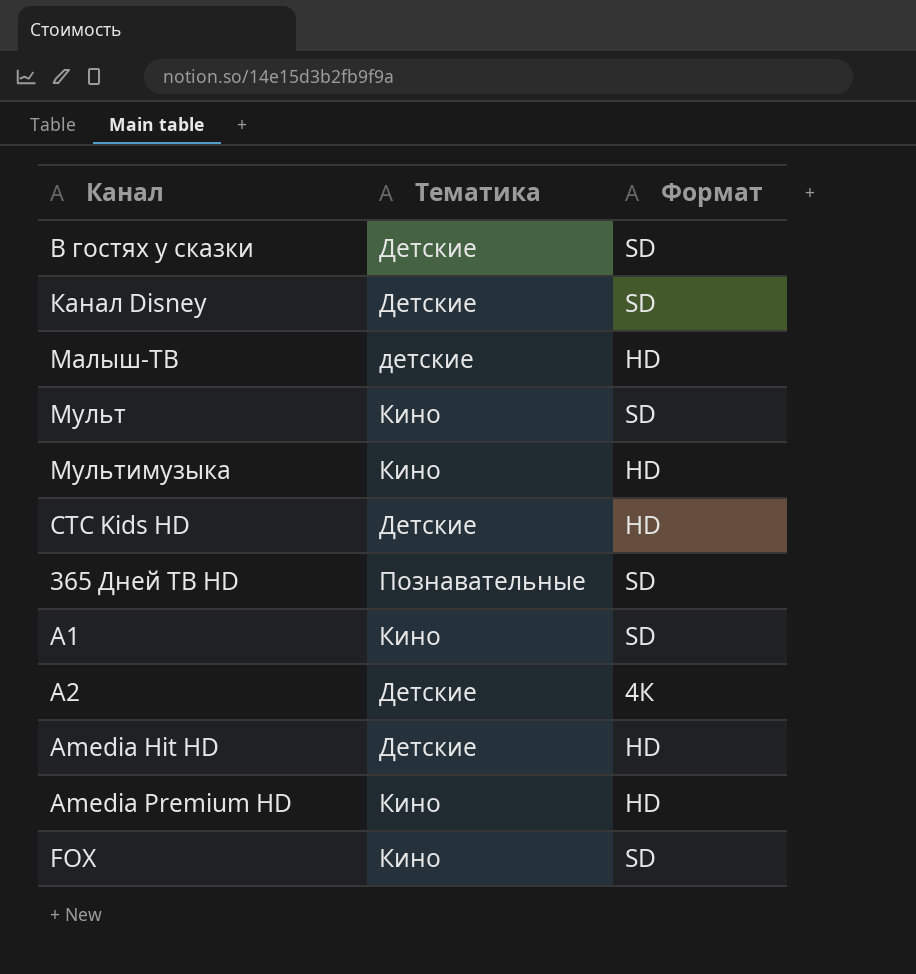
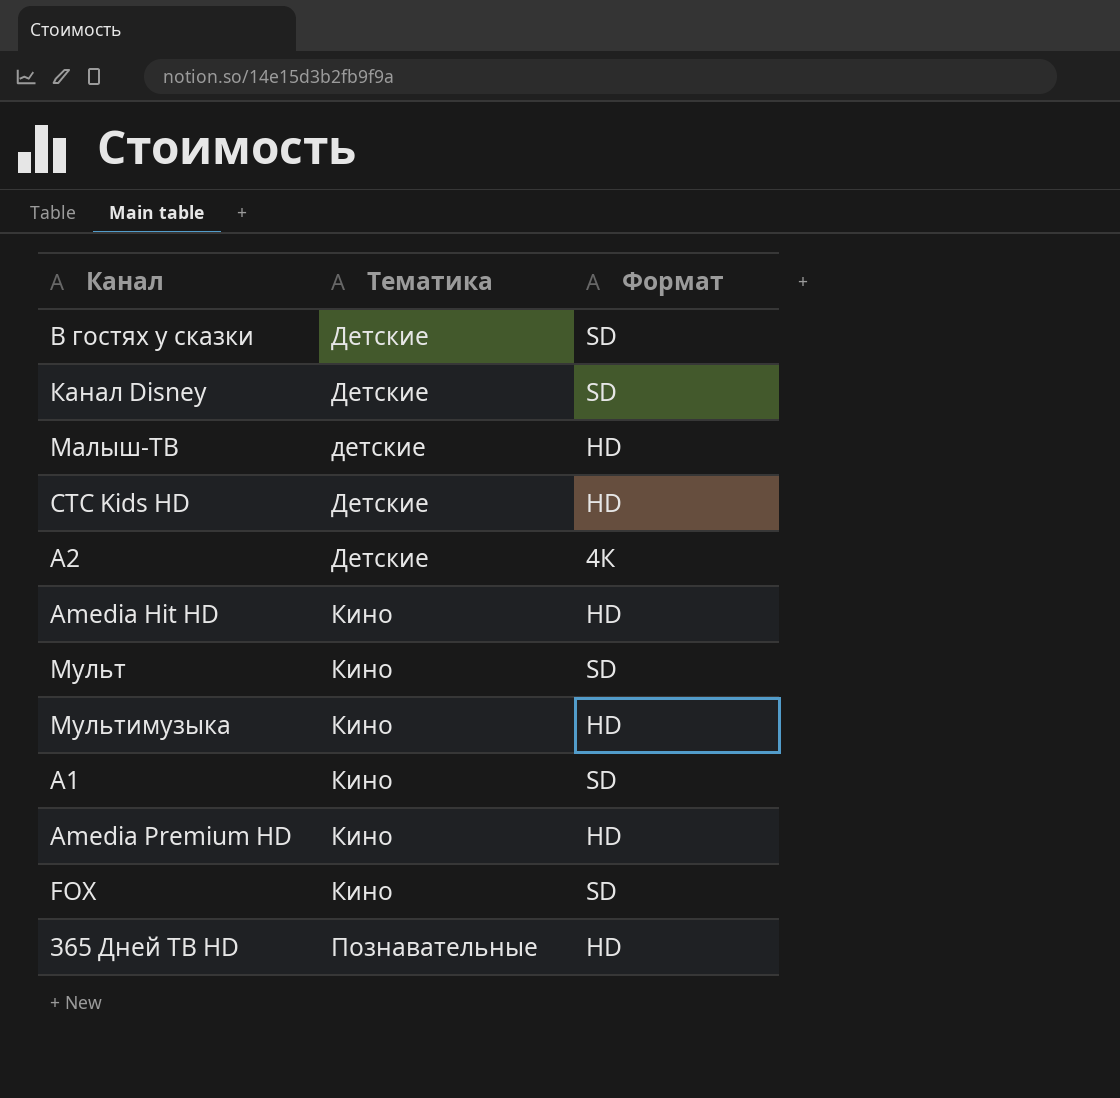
row order: none -> Тематика ascending
Amedia Hit HD | Тематика: Детские -> Кино
365 Дней ТВ HD | Формат: SD -> HD

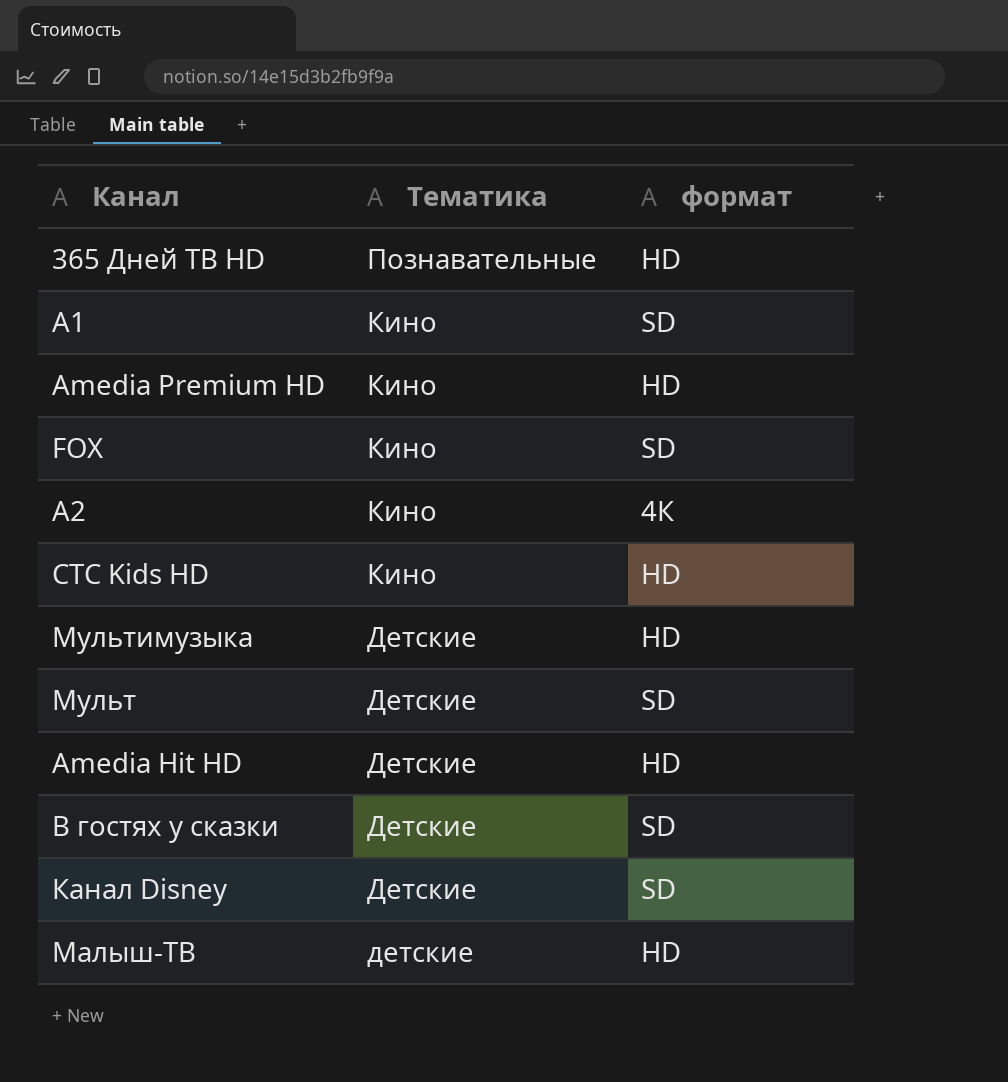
row order: Тематика ascending -> Тематика descending
column name: Формат -> формат
A2 | Тематика: Детские -> Кино
СТС Kids HD | Тематика: Детские -> Кино
Мультимузыка | Тематика: Кино -> Детские
Мульт | Тематика: Кино -> Детские
Amedia Hit HD | Тематика: Кино -> Детские

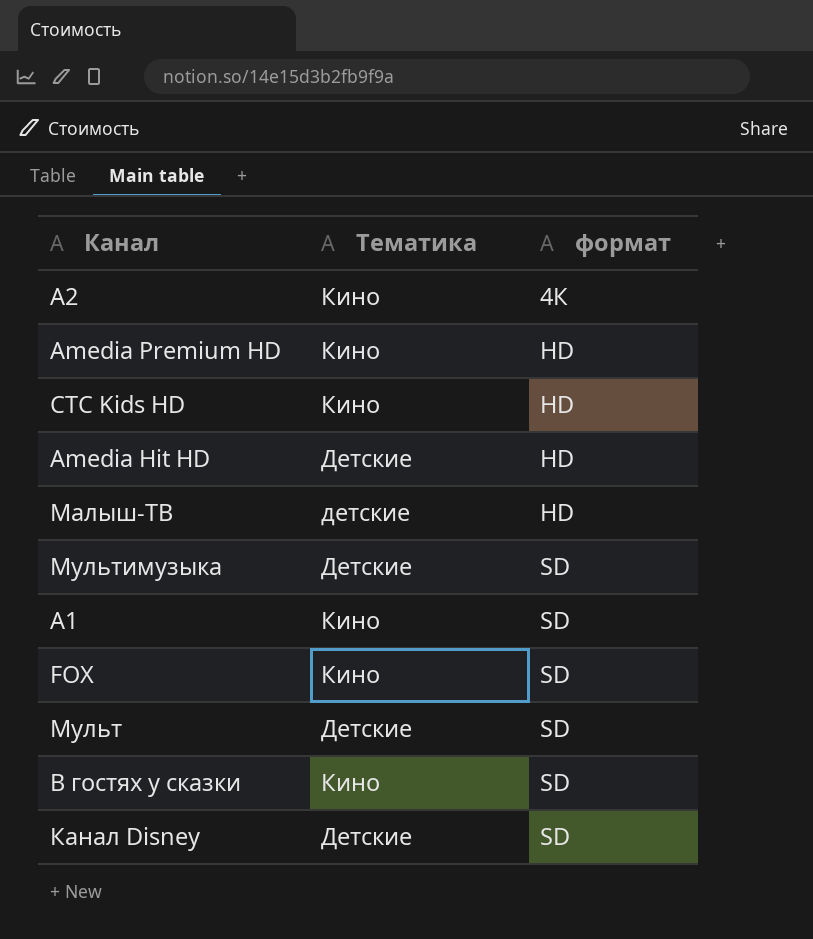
row order: Тематика descending -> формат ascending
row 365 Дней ТВ HD: Познавательные | HD -> none
Мультимузыка | формат: HD -> SD
В гостях у сказки | Тематика: Детские -> Кино

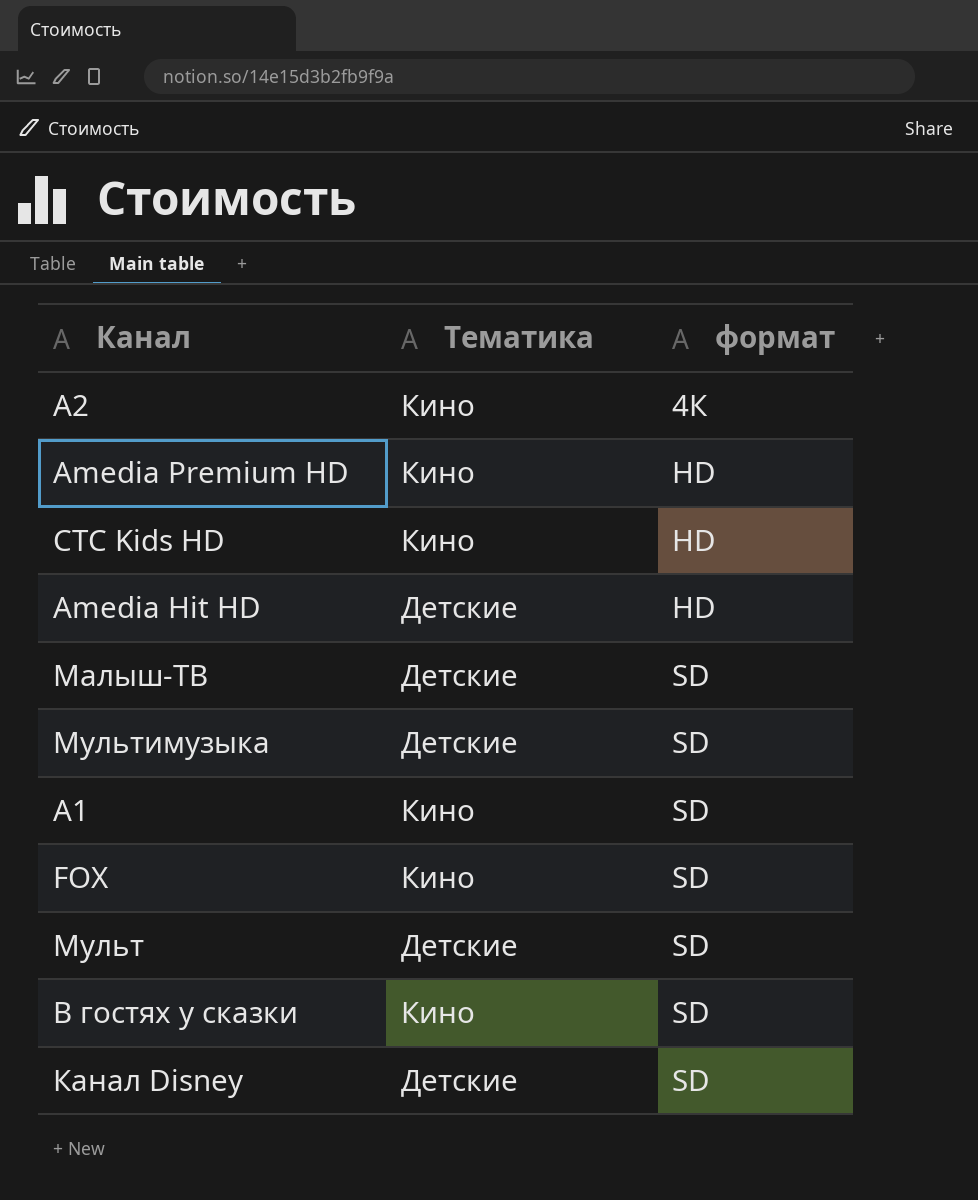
Малыш-ТВ | Тематика: детские -> Детские
Малыш-ТВ | формат: HD -> SD

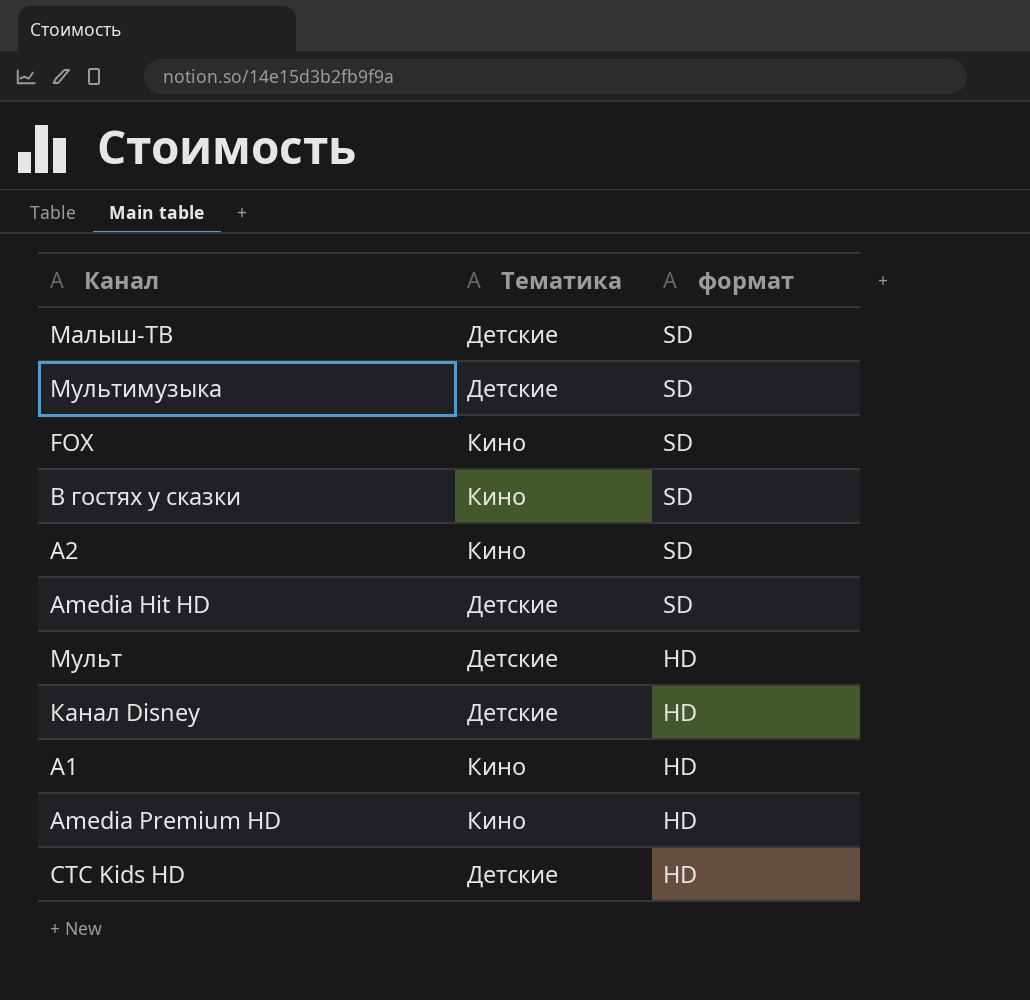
row order: формат ascending -> формат descending
A2 | формат: 4К -> SD
Amedia Hit HD | формат: HD -> SD
Мульт | формат: SD -> HD
Канал Disney | формат: SD -> HD
A1 | формат: SD -> HD
СТС Kids HD | Тематика: Кино -> Детские

